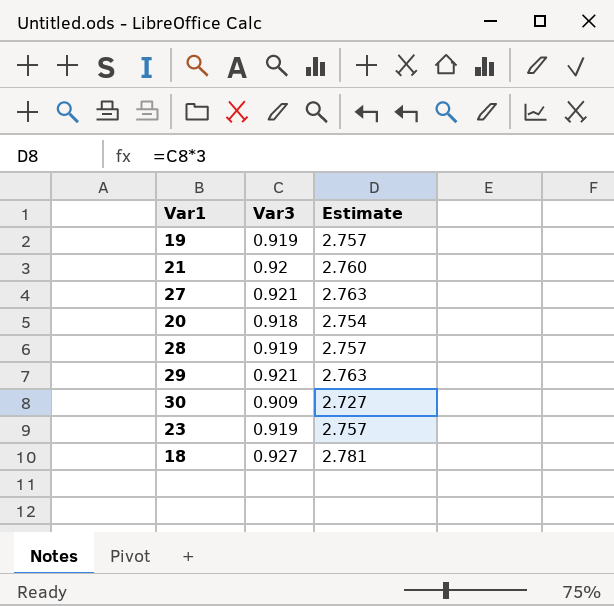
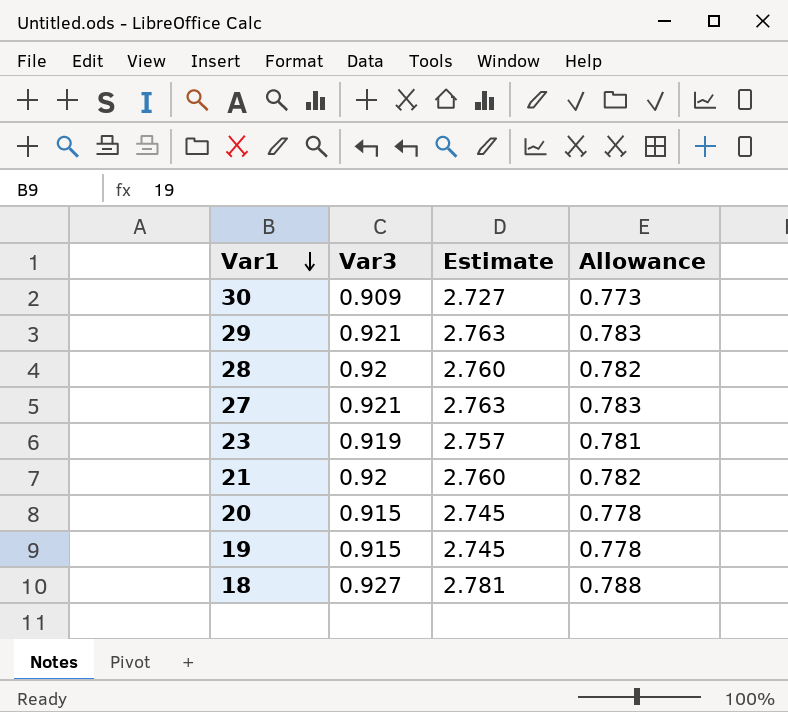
row order: none -> Var1 descending
column Allowance | formula: none -> [Var3] * 0.85
28 | Var3: 0.919 -> 0.92
28 | Estimate: 2.757 -> 2.760
20 | Var3: 0.918 -> 0.915
20 | Estimate: 2.754 -> 2.745
19 | Var3: 0.919 -> 0.915
19 | Estimate: 2.757 -> 2.745

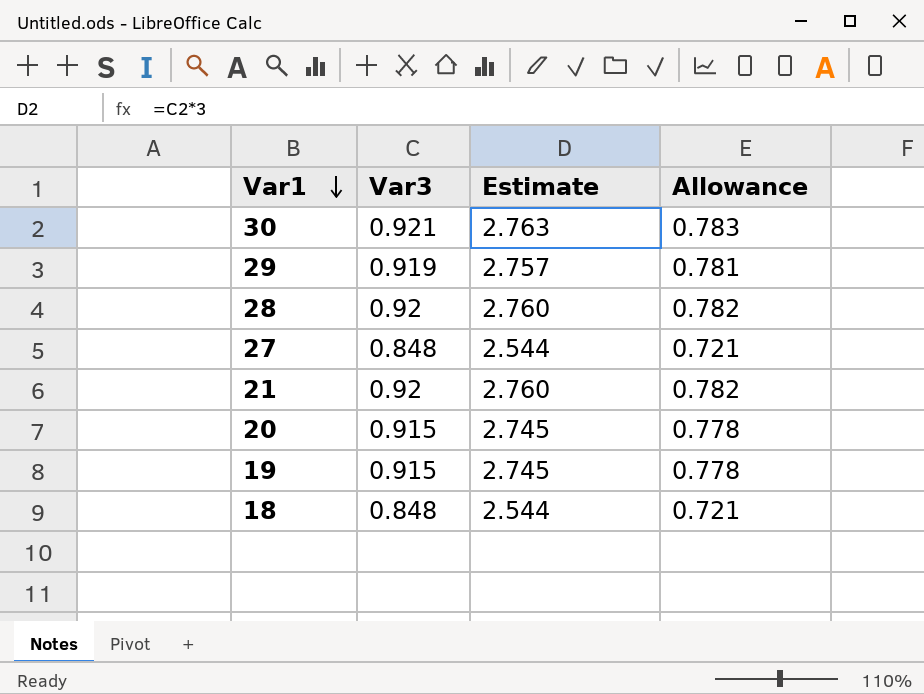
row 23: 0.919 | 2.757 | 0.781 -> none
30 | Var3: 0.909 -> 0.921
30 | Estimate: 2.727 -> 2.763
30 | Allowance: 0.773 -> 0.783
29 | Var3: 0.921 -> 0.919
29 | Estimate: 2.763 -> 2.757
29 | Allowance: 0.783 -> 0.781
27 | Var3: 0.921 -> 0.848
27 | Estimate: 2.763 -> 2.544
27 | Allowance: 0.783 -> 0.721
18 | Var3: 0.927 -> 0.848
18 | Estimate: 2.781 -> 2.544
18 | Allowance: 0.788 -> 0.721

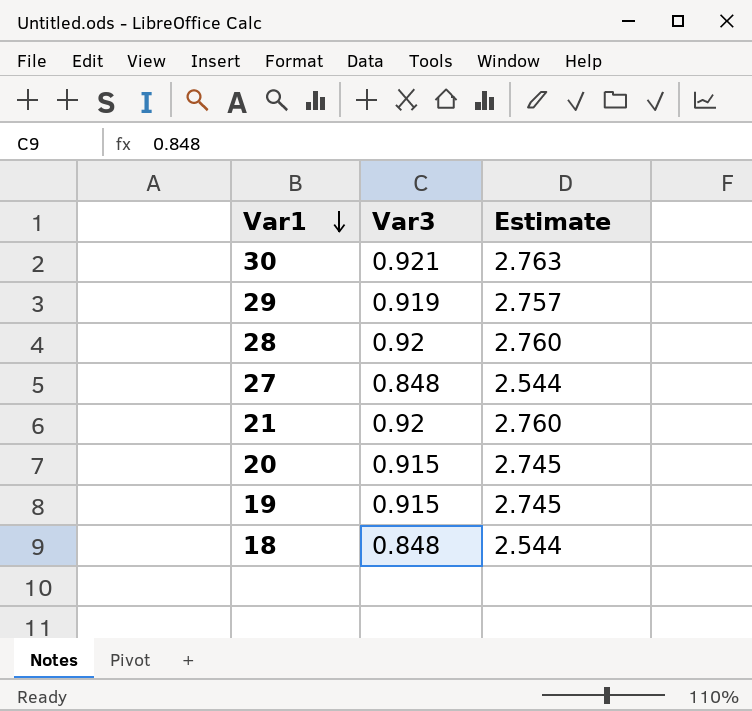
column Allowance | formula: [Var3] * 0.85 -> none

